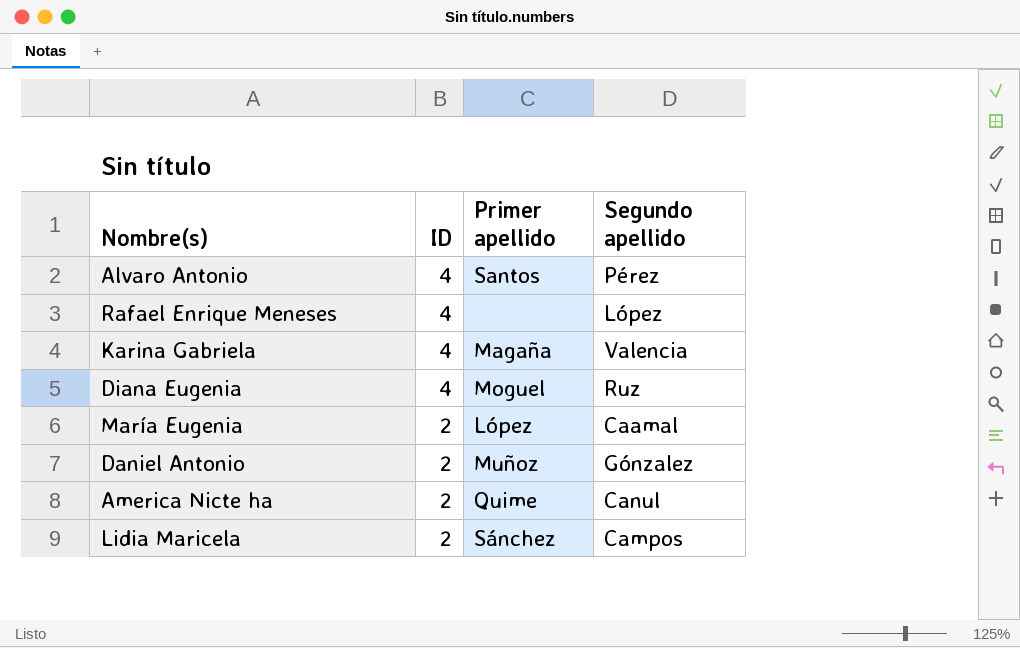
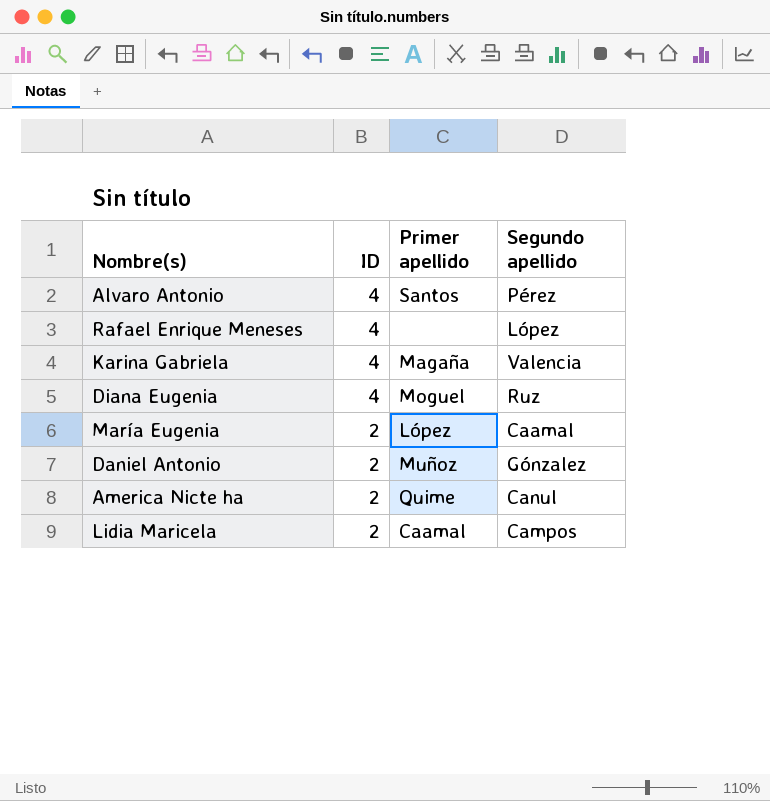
Lidia Maricela | Primer apellido: Sánchez -> Caamal

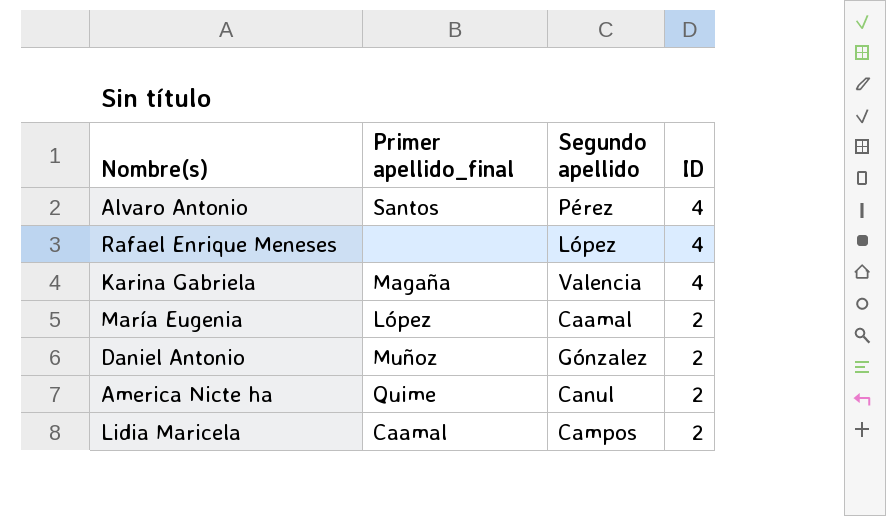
column name: Primer apellido -> Primer apellido_final
column ID | position: 2 -> 4
row Diana Eugenia: 4 | Moguel | Ruz -> none

